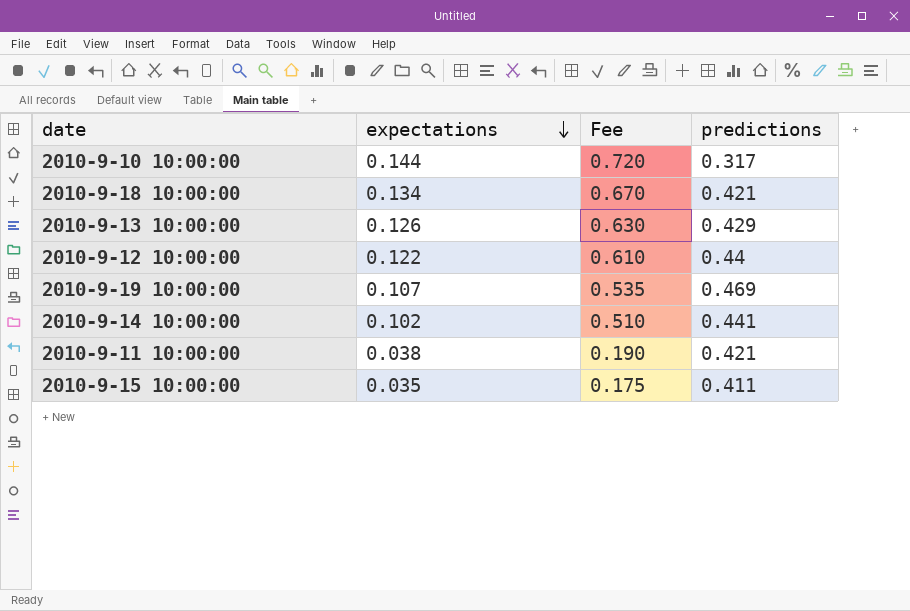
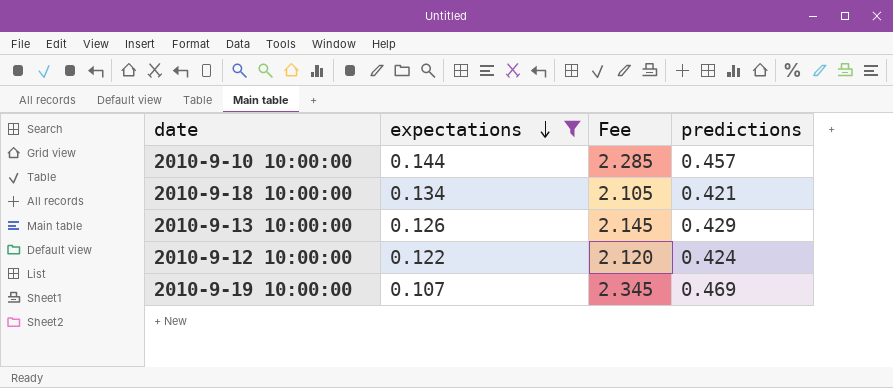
filter: none -> expectations >= 0.107
column Fee | formula: [expectations] * 5 -> [predictions] * 5
2010-9-10 10:00:00 | predictions: 0.317 -> 0.457
2010-9-12 10:00:00 | predictions: 0.44 -> 0.424

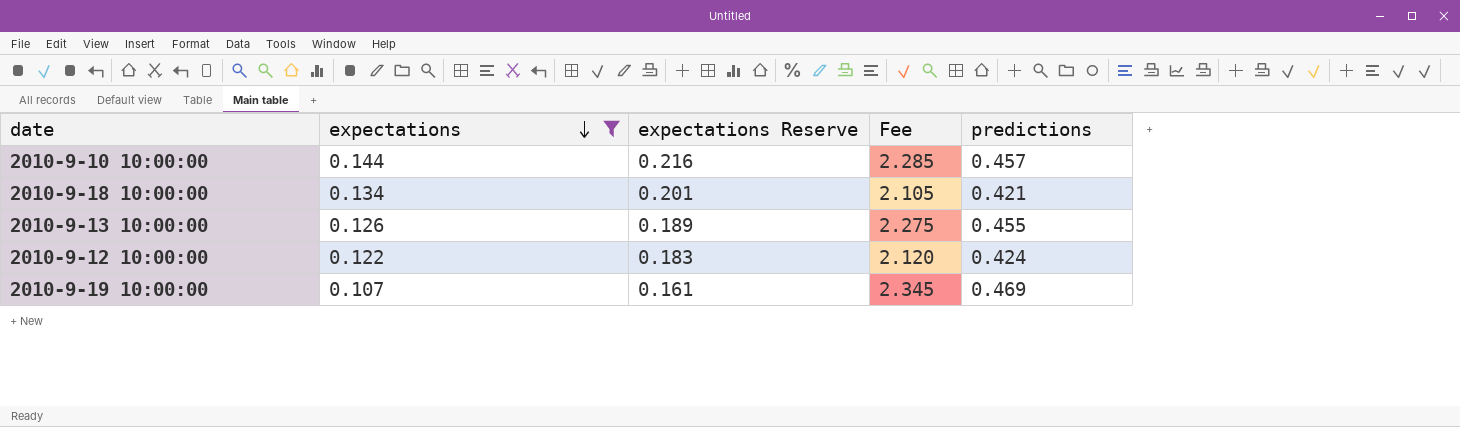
column expectations Reserve | formula: none -> [expectations] * 1.5
2010-9-13 10:00:00 | Fee: 2.145 -> 2.275
2010-9-13 10:00:00 | predictions: 0.429 -> 0.455

